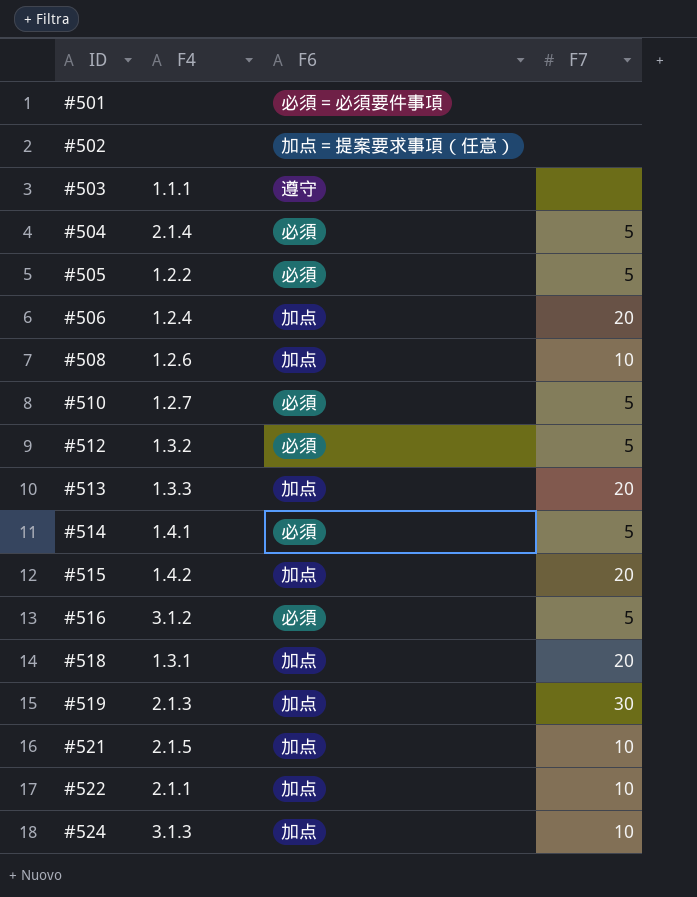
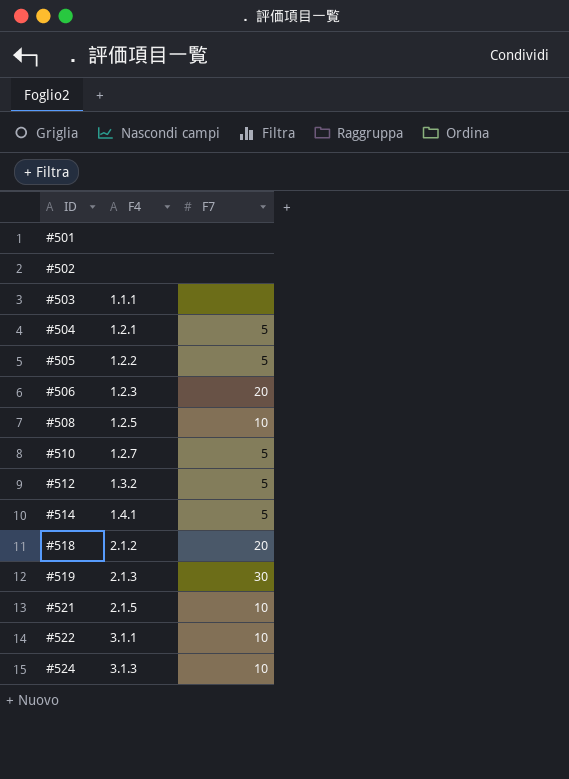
column F6 | position: 3 -> none
row #513: 1.3.3 | 加点 | 20 -> none
row #515: 1.4.2 | 加点 | 20 -> none
row #516: 3.1.2 | 必須 | 5 -> none
#504 | F4: 2.1.4 -> 1.2.1
#506 | F4: 1.2.4 -> 1.2.3
#508 | F4: 1.2.6 -> 1.2.5
#518 | F4: 1.3.1 -> 2.1.2
#522 | F4: 2.1.1 -> 3.1.1

